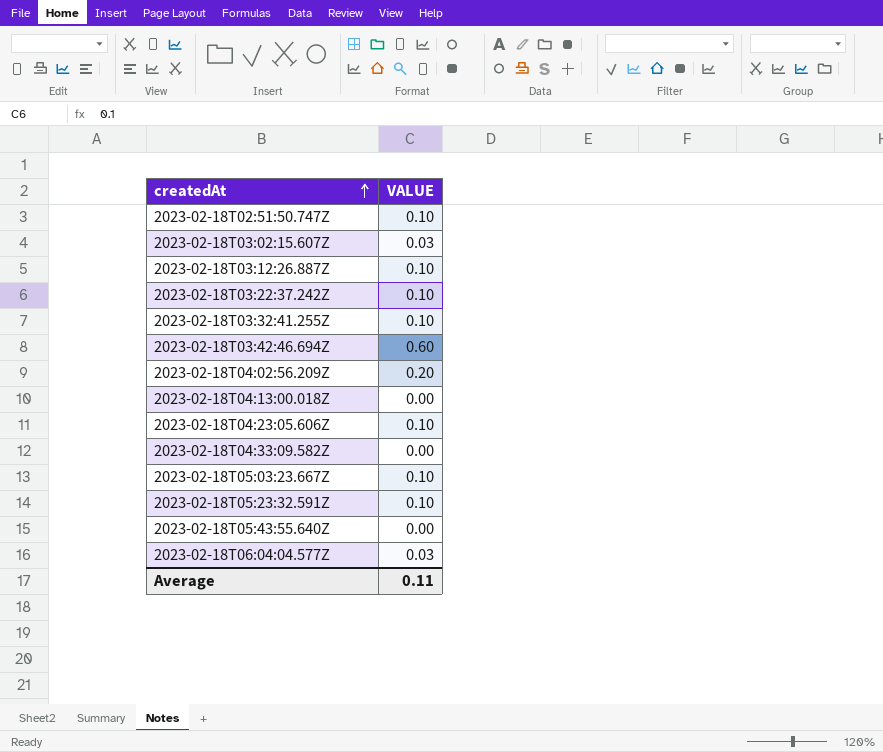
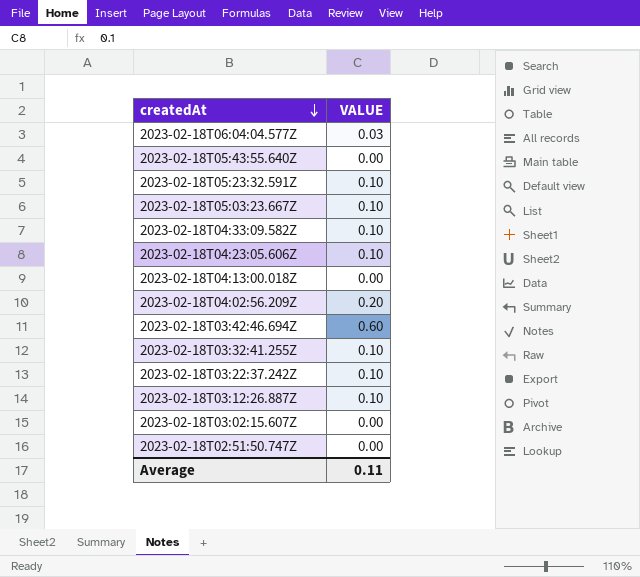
row order: createdAt ascending -> createdAt descending
2023-02-18T04:33:09.582Z | VALUE: 0.00 -> 0.10
2023-02-18T03:02:15.607Z | VALUE: 0.03 -> 0.00
2023-02-18T02:51:50.747Z | VALUE: 0.10 -> 0.00

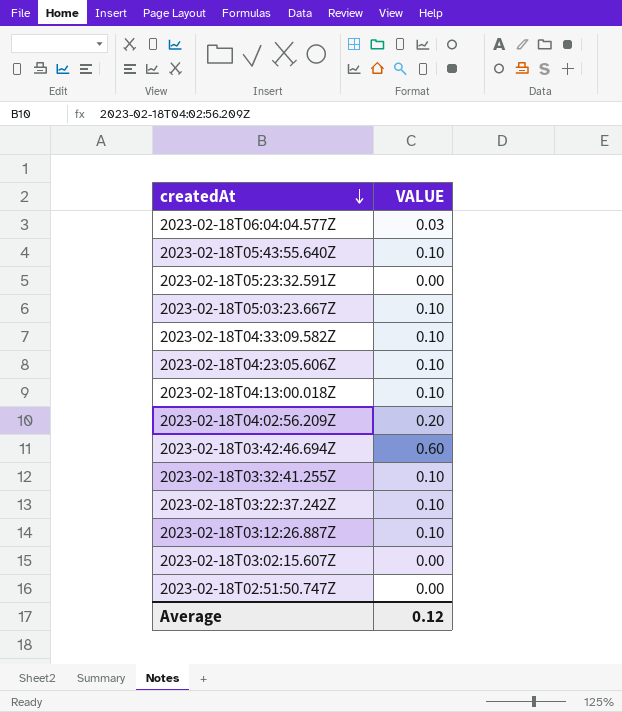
2023-02-18T05:43:55.640Z | VALUE: 0.00 -> 0.10
2023-02-18T05:23:32.591Z | VALUE: 0.10 -> 0.00
2023-02-18T04:13:00.018Z | VALUE: 0.00 -> 0.10
Average | VALUE: 0.11 -> 0.12

